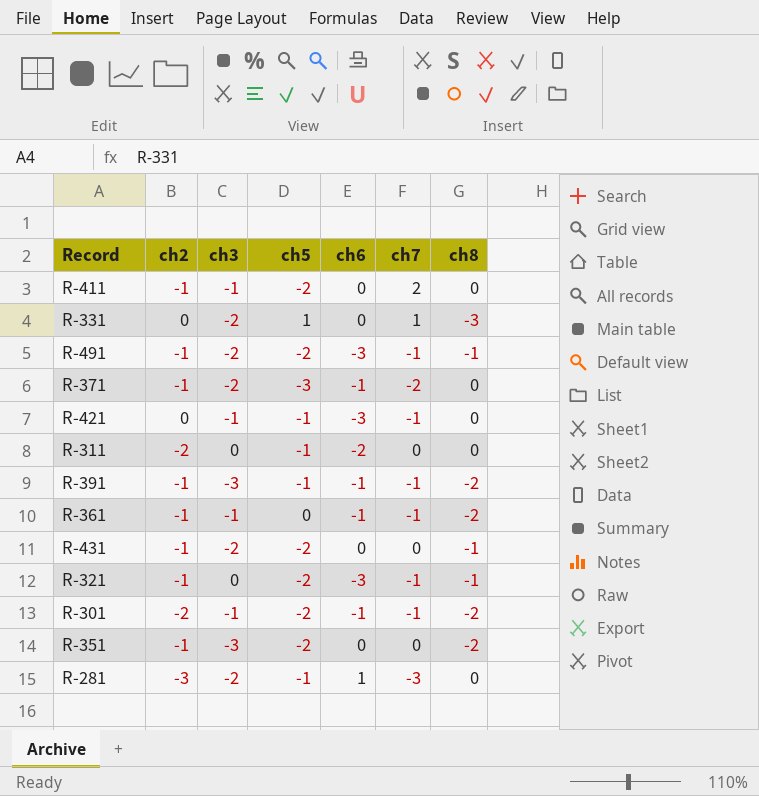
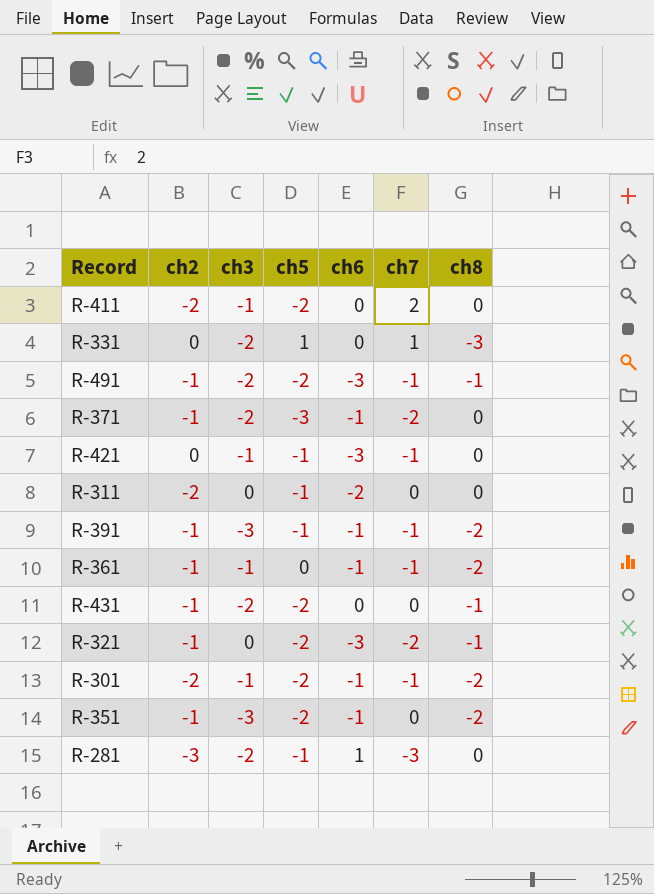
R-411 | ch2: -1 -> -2
R-321 | ch7: -1 -> -2
R-351 | ch6: 0 -> -1

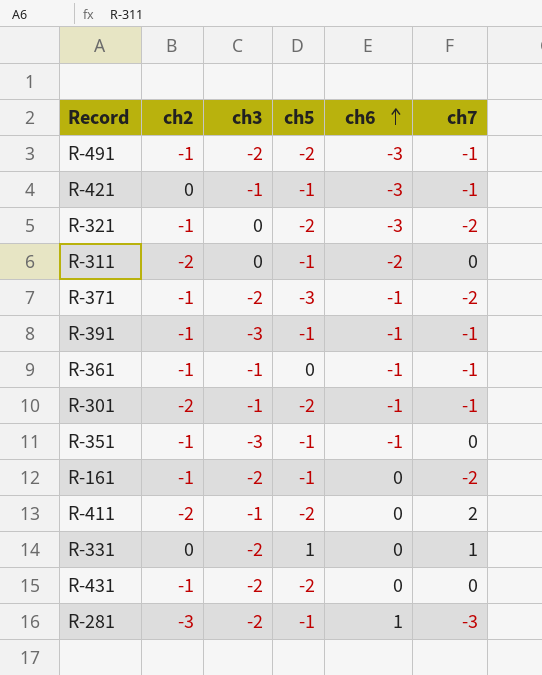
row order: none -> ch6 ascending
column ch8 | position: 7 -> none
R-351 | ch5: -2 -> -1
row R-161: none -> -1 | -2 | -1 | 0 | -2

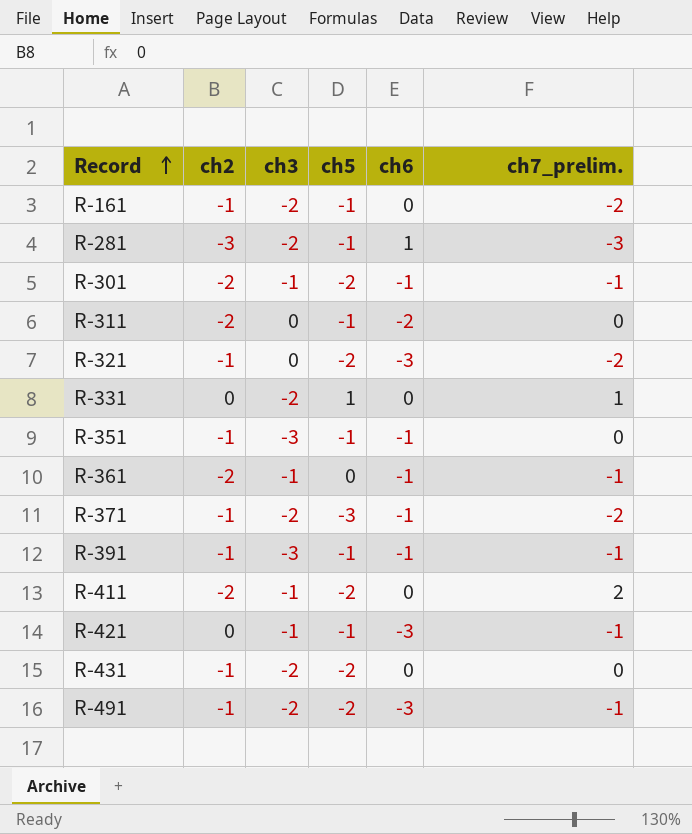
row order: ch6 ascending -> Record ascending
column name: ch7 -> ch7_prelim.
R-361 | ch2: -1 -> -2

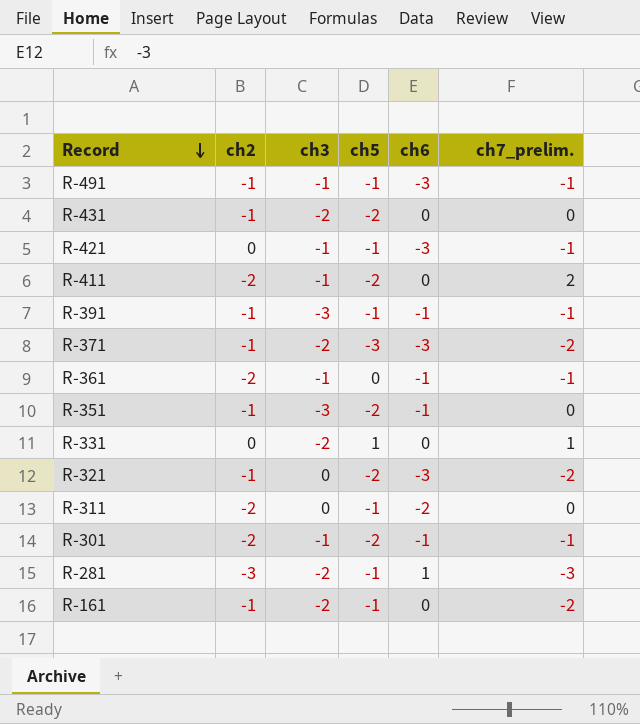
row order: Record ascending -> Record descending
R-491 | ch3: -2 -> -1
R-491 | ch5: -2 -> -1
R-371 | ch6: -1 -> -3
R-351 | ch5: -1 -> -2

